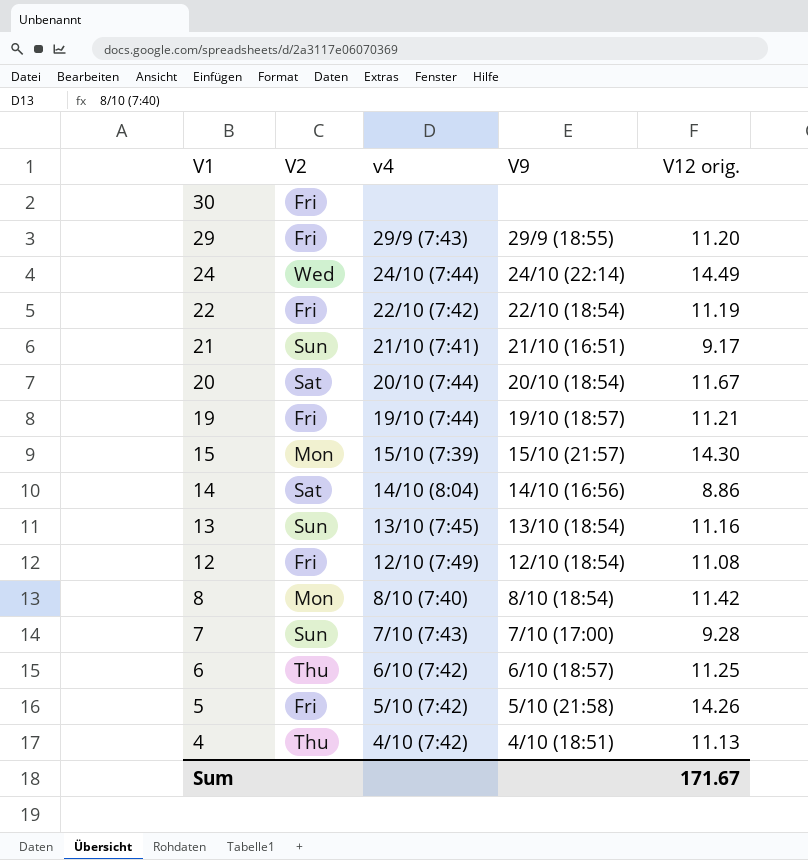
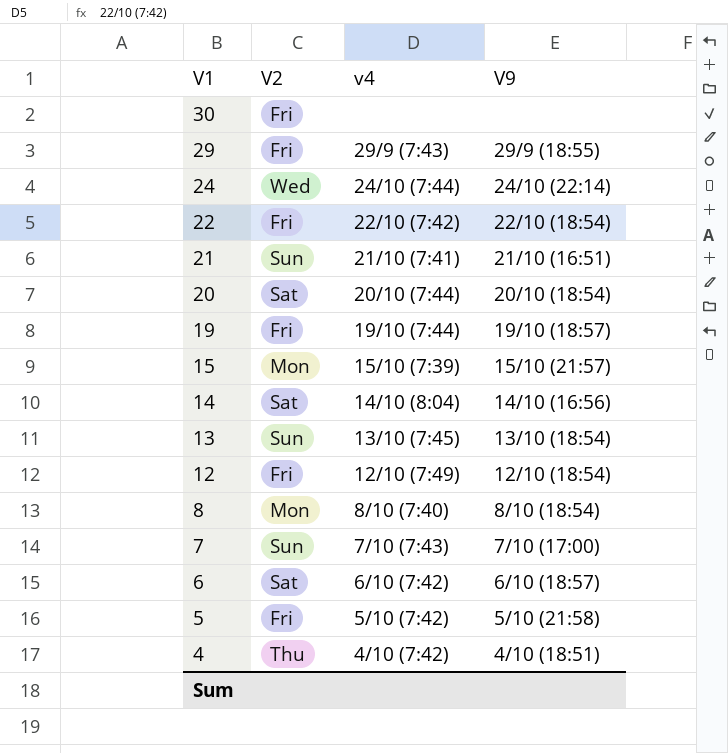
column V12 orig. | position: 5 -> none
6 | V2: Thu -> Sat

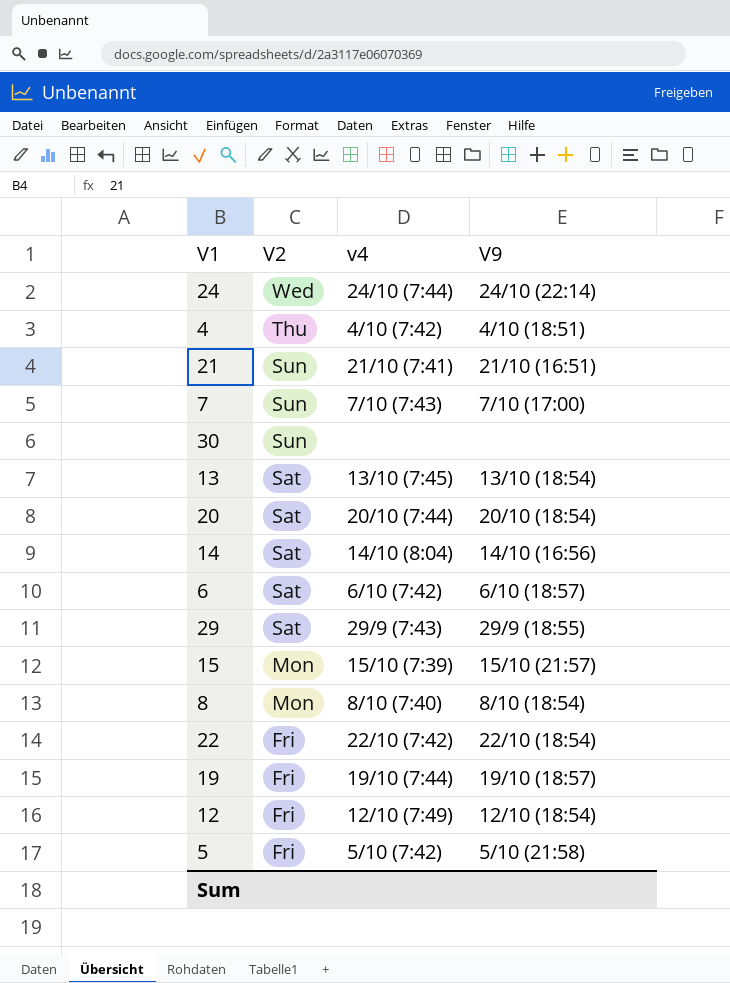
row order: V1 descending -> V2 descending
30 | V2: Fri -> Sun
13 | V2: Sun -> Sat
29 | V2: Fri -> Sat

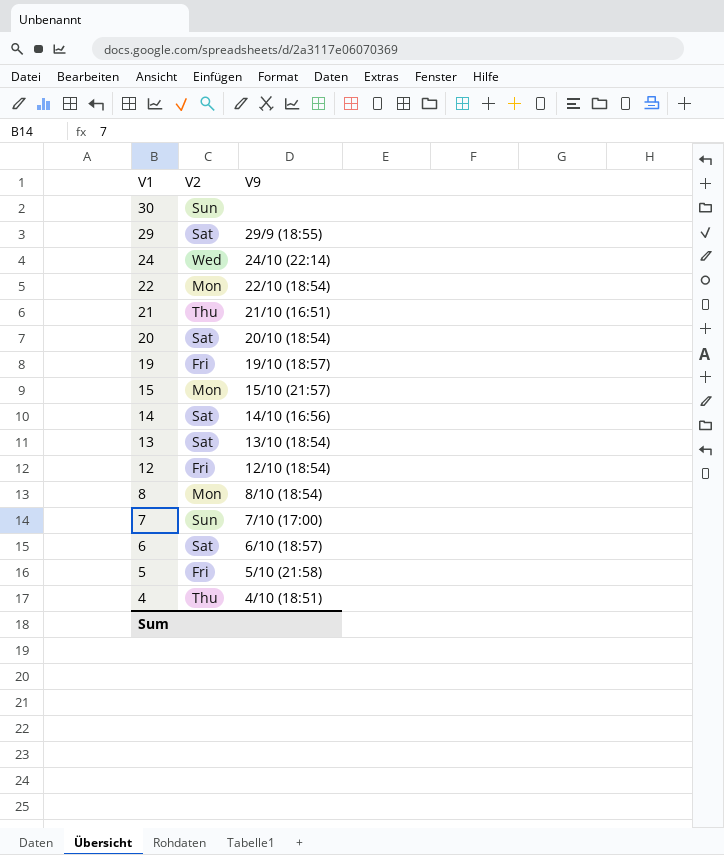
row order: V2 descending -> V1 descending
column v4 | position: 3 -> none
22 | V2: Fri -> Mon
21 | V2: Sun -> Thu

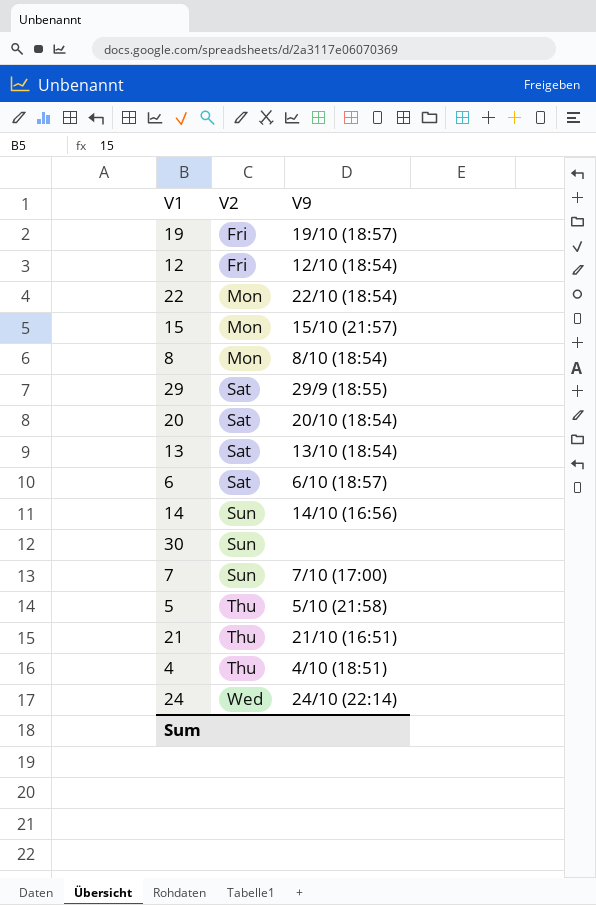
row order: V1 descending -> V2 ascending
14 | V2: Sat -> Sun
5 | V2: Fri -> Thu

